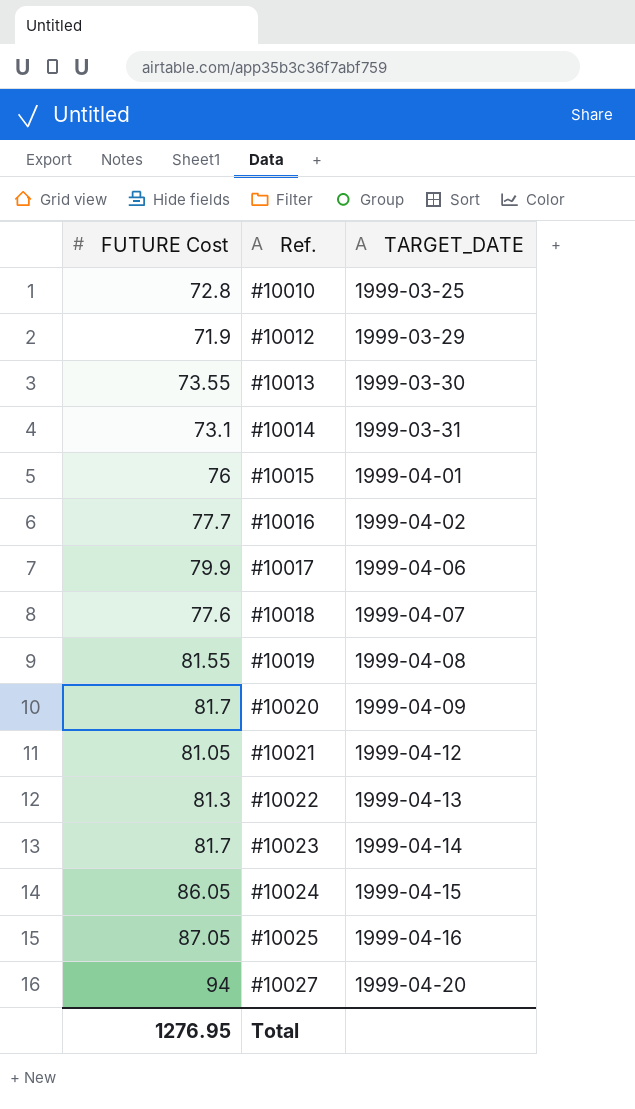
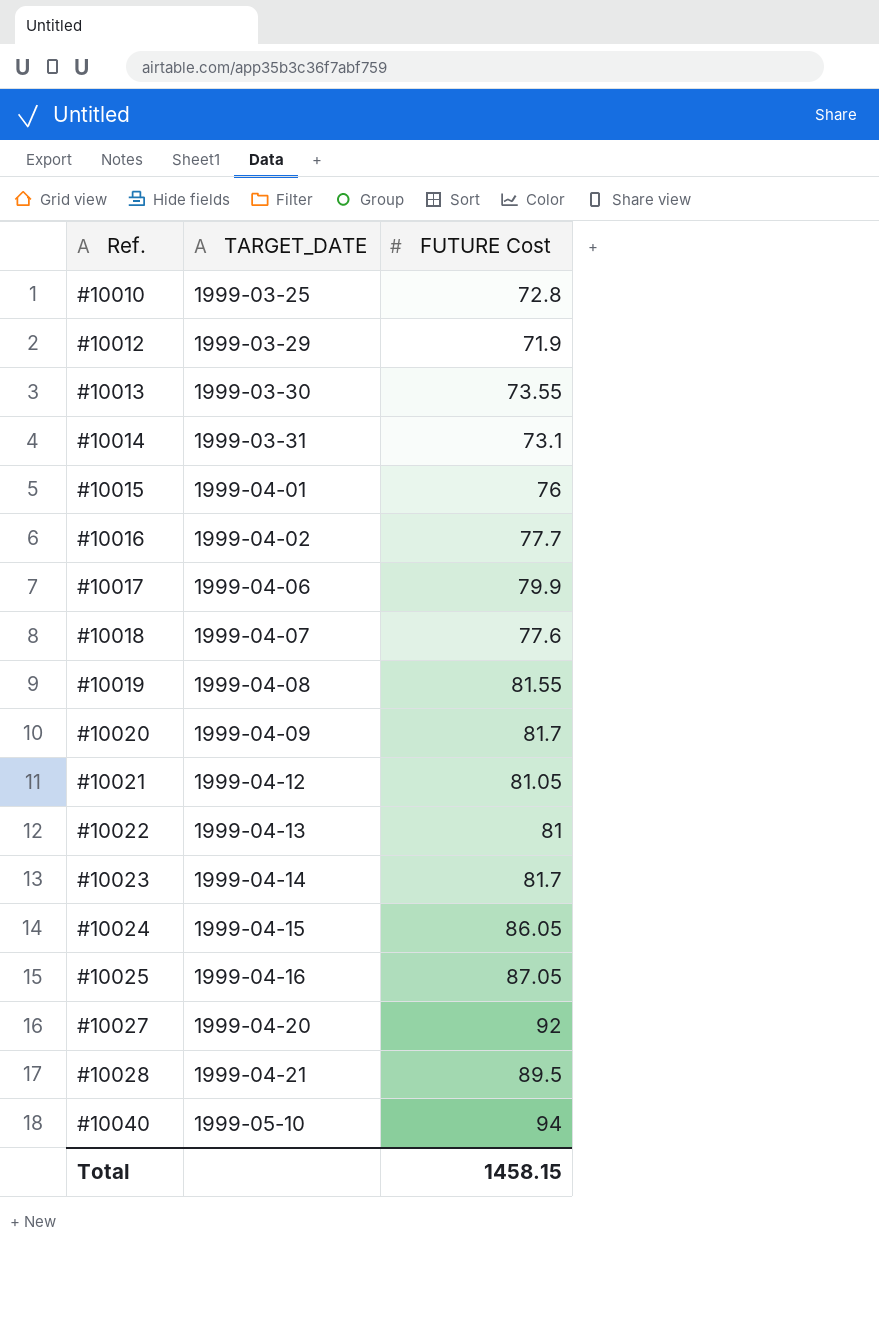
column FUTURE Cost | position: 1 -> 3
#10022 | FUTURE Cost: 81.3 -> 81
#10027 | FUTURE Cost: 94 -> 92
row #10028: none -> 1999-04-21 | 89.5
row #10040: none -> 1999-05-10 | 94
Total | FUTURE Cost: 1276.95 -> 1458.15

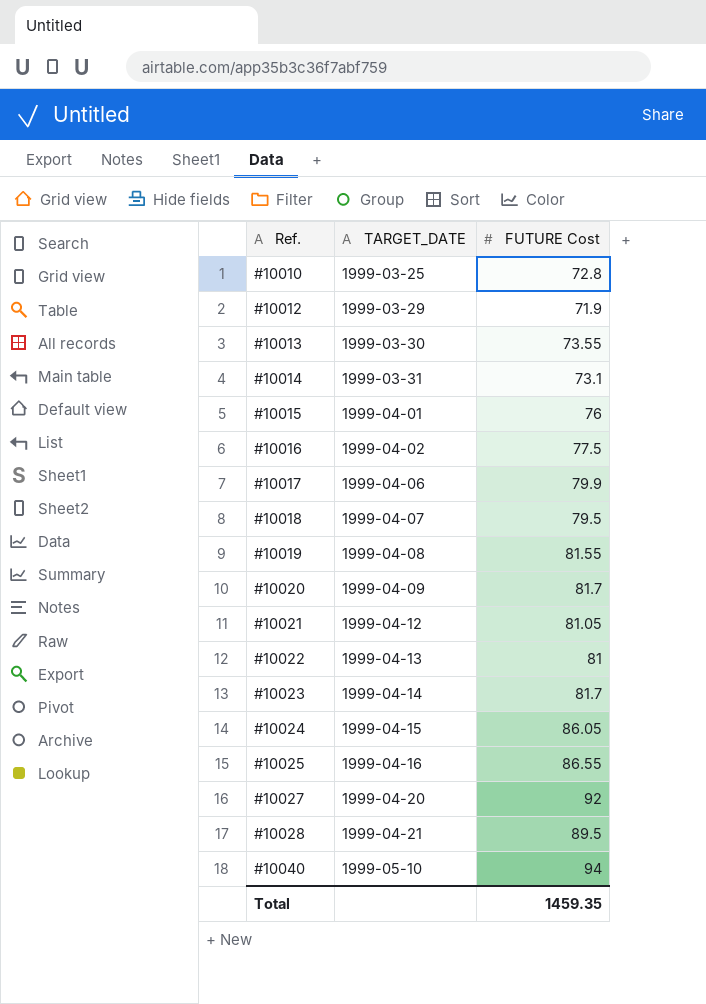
#10016 | FUTURE Cost: 77.7 -> 77.5
#10018 | FUTURE Cost: 77.6 -> 79.5
#10025 | FUTURE Cost: 87.05 -> 86.55
Total | FUTURE Cost: 1458.15 -> 1459.35

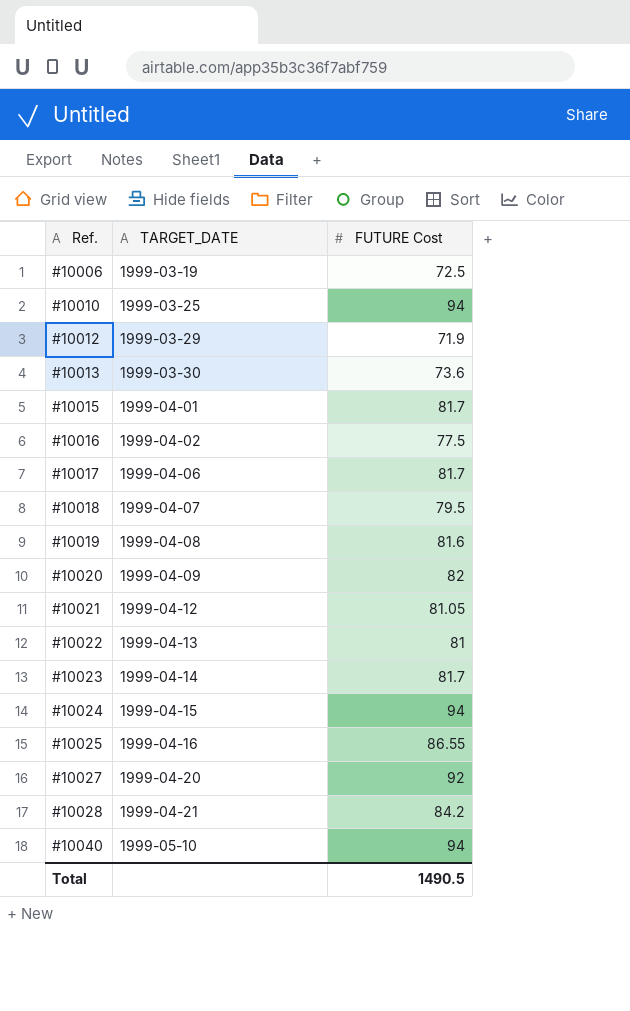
row #10014: 1999-03-31 | 73.1 -> none
row #10006: none -> 1999-03-19 | 72.5
#10010 | FUTURE Cost: 72.8 -> 94
#10013 | FUTURE Cost: 73.55 -> 73.6
#10015 | FUTURE Cost: 76 -> 81.7
#10017 | FUTURE Cost: 79.9 -> 81.7
#10019 | FUTURE Cost: 81.55 -> 81.6
#10020 | FUTURE Cost: 81.7 -> 82
#10024 | FUTURE Cost: 86.05 -> 94
#10028 | FUTURE Cost: 89.5 -> 84.2
Total | FUTURE Cost: 1459.35 -> 1490.5

